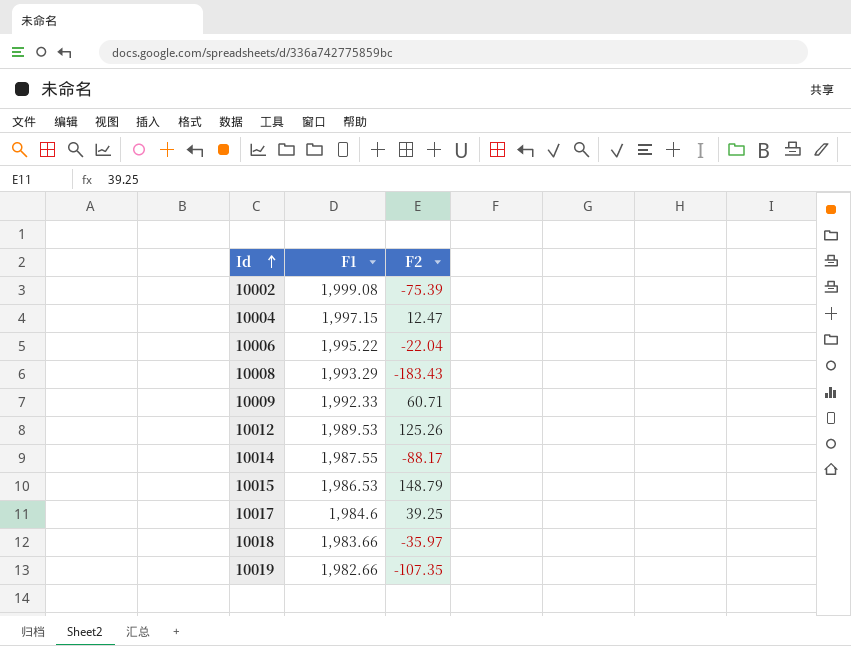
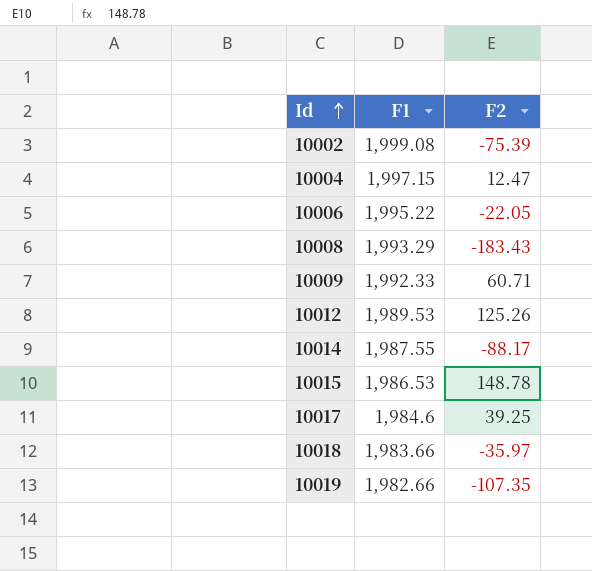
10006 | F2: -22.04 -> -22.05
10015 | F2: 148.79 -> 148.78

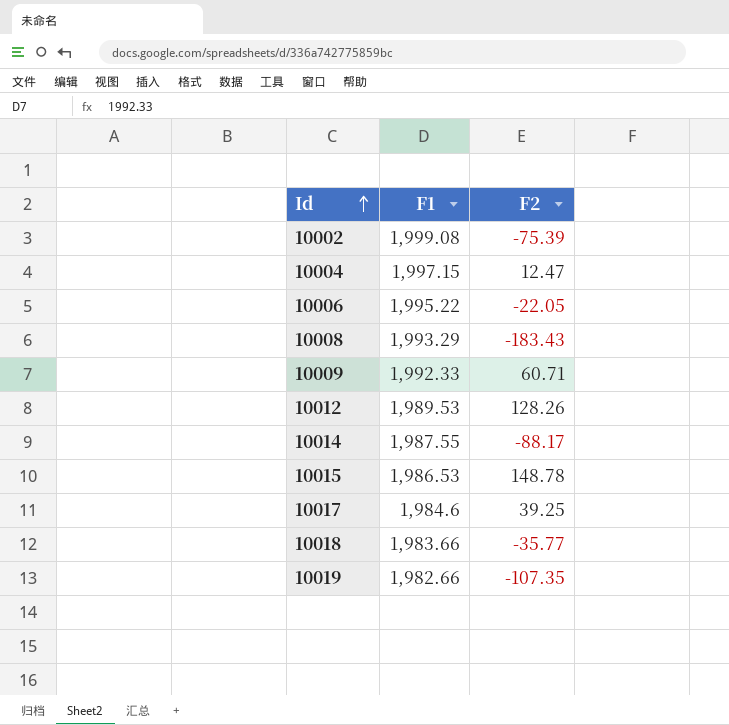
10012 | F2: 125.26 -> 128.26
10018 | F2: -35.97 -> -35.77

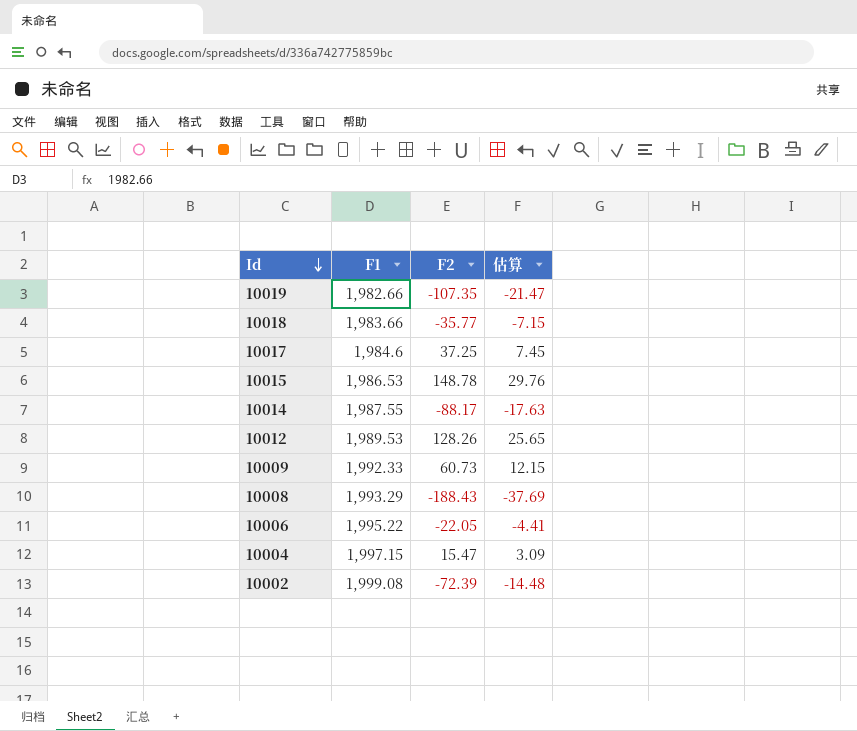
row order: Id ascending -> Id descending
column 估算 | formula: none -> [F2] * 0.2
10017 | F2: 39.25 -> 37.25
10009 | F2: 60.71 -> 60.73
10008 | F2: -183.43 -> -188.43
10004 | F2: 12.47 -> 15.47
10002 | F2: -75.39 -> -72.39

